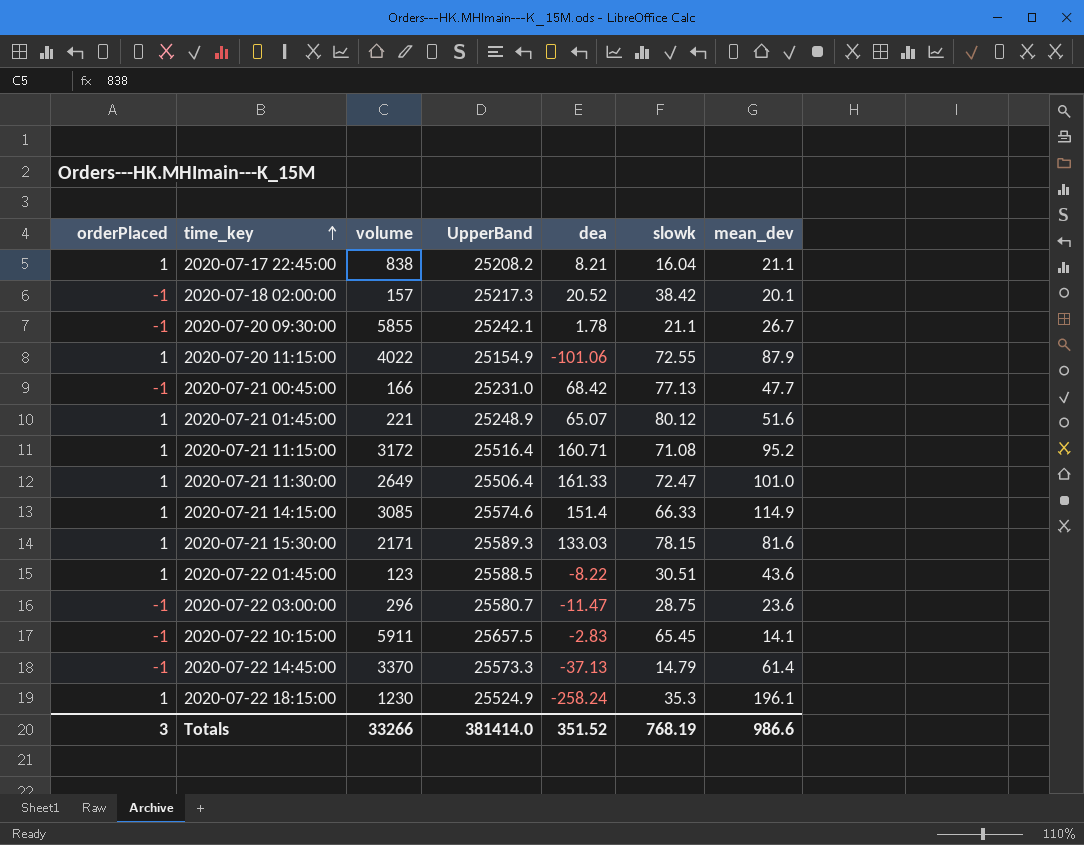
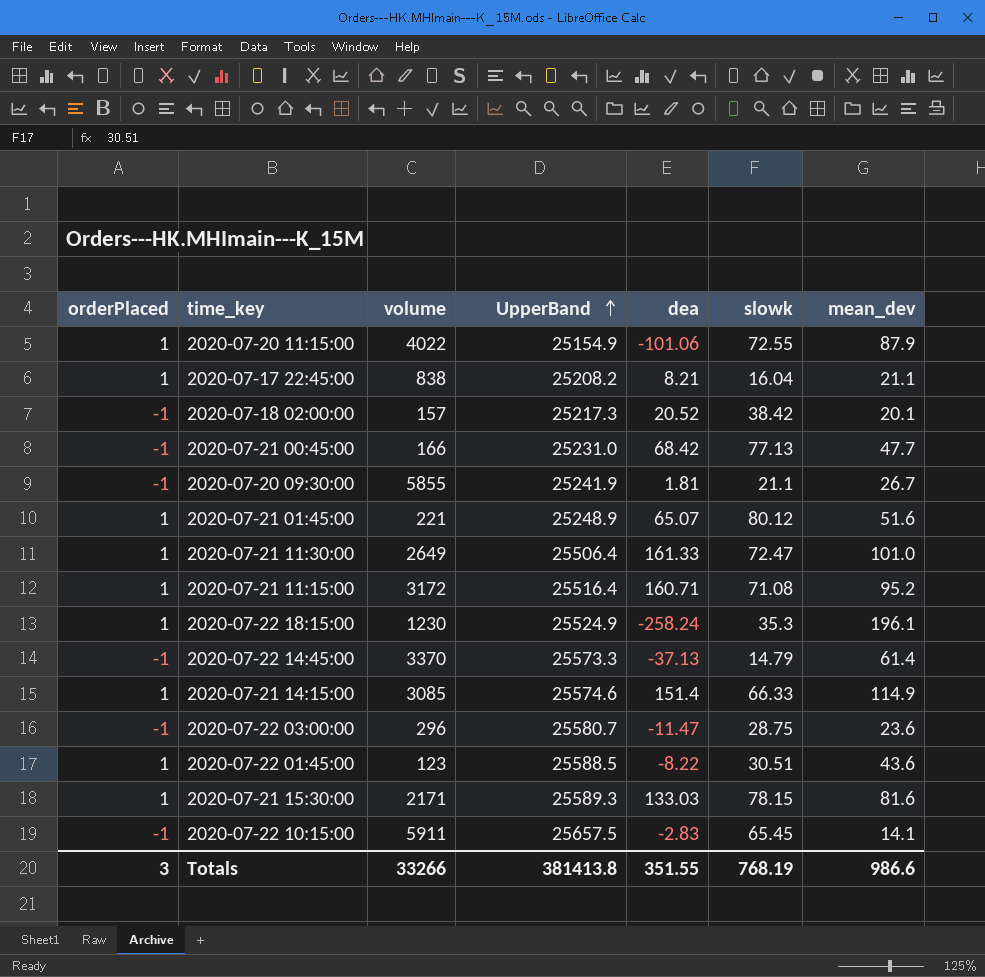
row order: time_key ascending -> UpperBand ascending
2020-07-20 09:30:00 | UpperBand: 25242.1 -> 25241.9
2020-07-20 09:30:00 | dea: 1.78 -> 1.81
Totals | UpperBand: 381414.0 -> 381413.8
Totals | dea: 351.52 -> 351.55

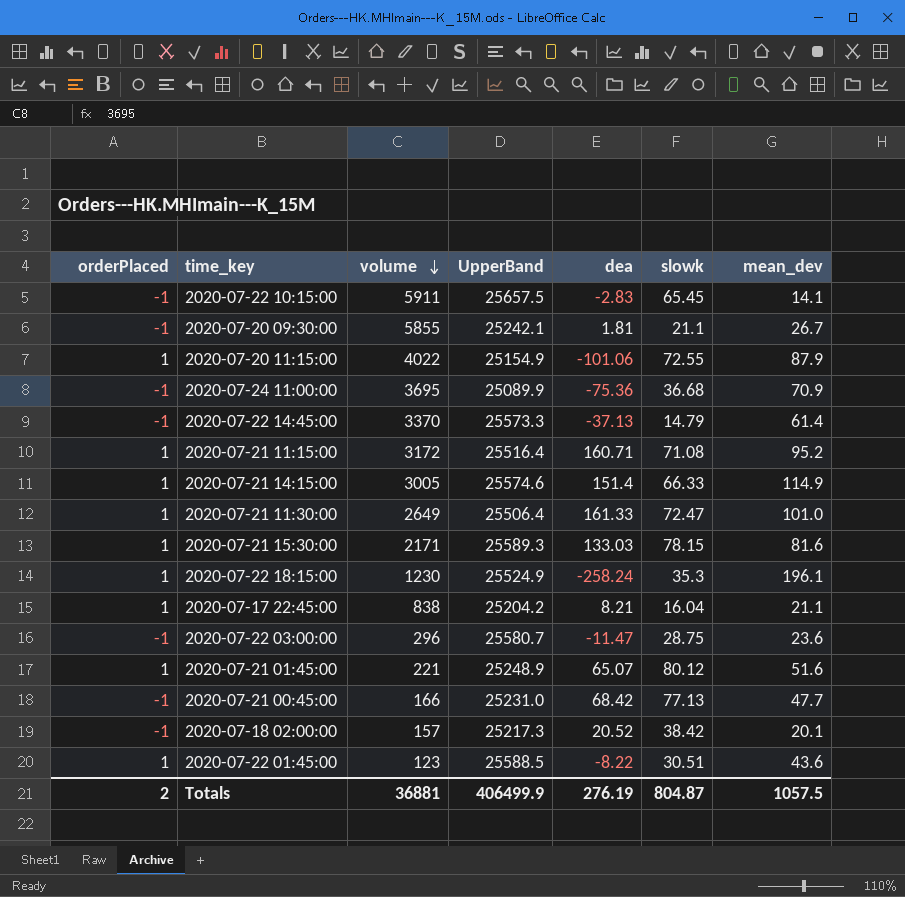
row order: UpperBand ascending -> volume descending
2020-07-20 09:30:00 | UpperBand: 25241.9 -> 25242.1
row 2020-07-24 11:00:00: none -> -1 | 3695 | 25089.9 | -75.36 | 36.68 | 70.9
2020-07-21 14:15:00 | volume: 3085 -> 3005
2020-07-17 22:45:00 | UpperBand: 25208.2 -> 25204.2
Totals | orderPlaced: 3 -> 2
Totals | volume: 33266 -> 36881
Totals | UpperBand: 381413.8 -> 406499.9
Totals | dea: 351.55 -> 276.19
Totals | slowk: 768.19 -> 804.87
Totals | mean_dev: 986.6 -> 1057.5

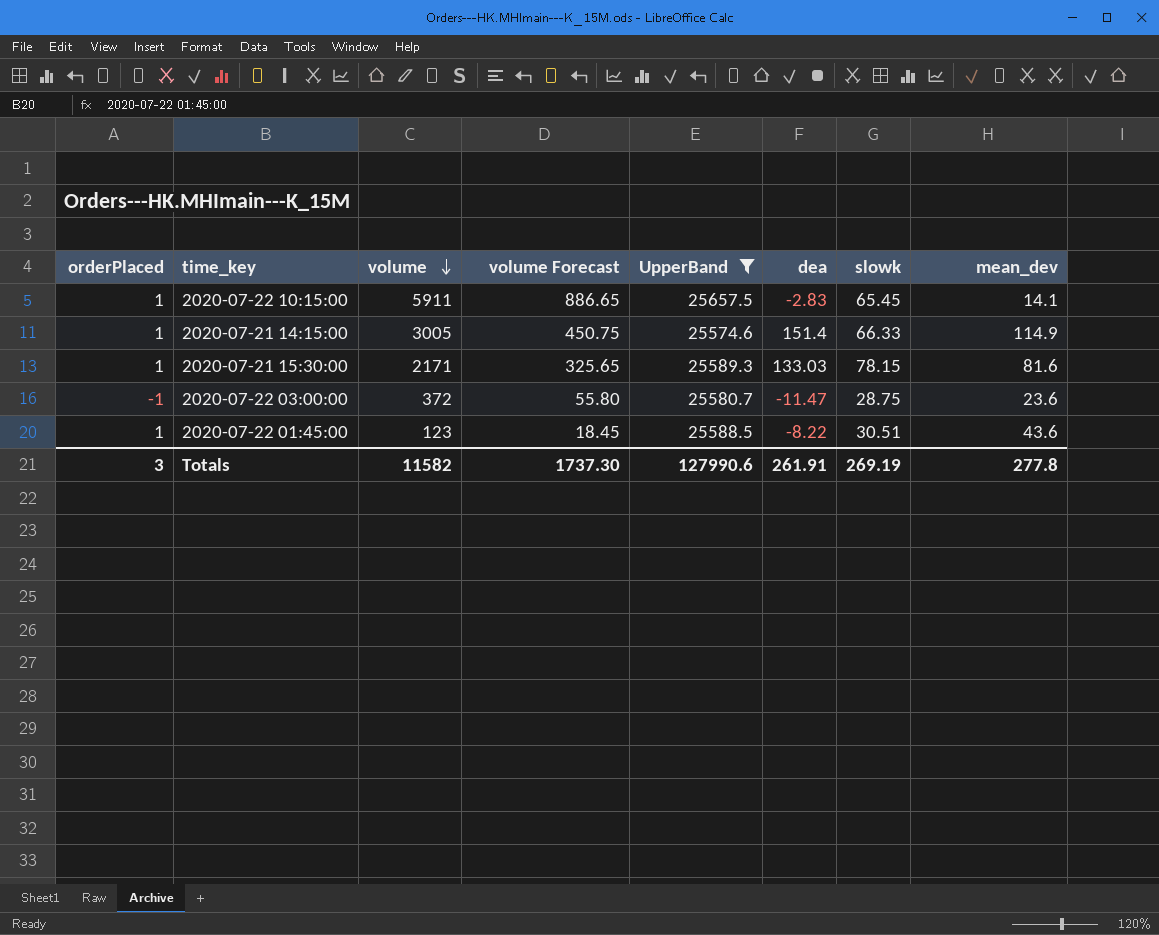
filter: none -> UpperBand >= 25574.6
column volume Forecast | formula: none -> [volume] * 0.15
2020-07-22 10:15:00 | orderPlaced: -1 -> 1
2020-07-22 03:00:00 | volume: 296 -> 372
Totals | orderPlaced: 2 -> 3
Totals | volume: 36881 -> 11582
Totals | UpperBand: 406499.9 -> 127990.6
Totals | dea: 276.19 -> 261.91
Totals | slowk: 804.87 -> 269.19
Totals | mean_dev: 1057.5 -> 277.8

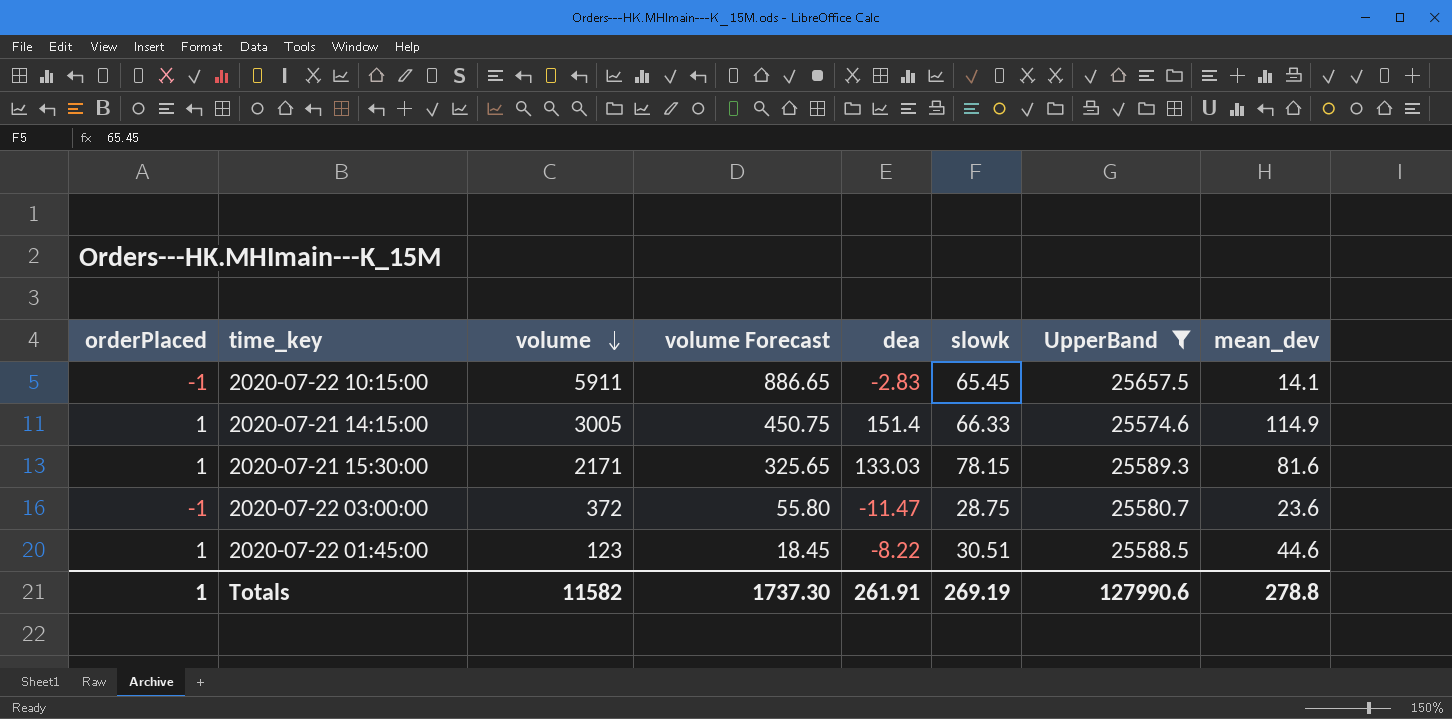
column UpperBand | position: 5 -> 7
2020-07-22 10:15:00 | orderPlaced: 1 -> -1
2020-07-22 01:45:00 | mean_dev: 43.6 -> 44.6
Totals | orderPlaced: 3 -> 1
Totals | mean_dev: 277.8 -> 278.8

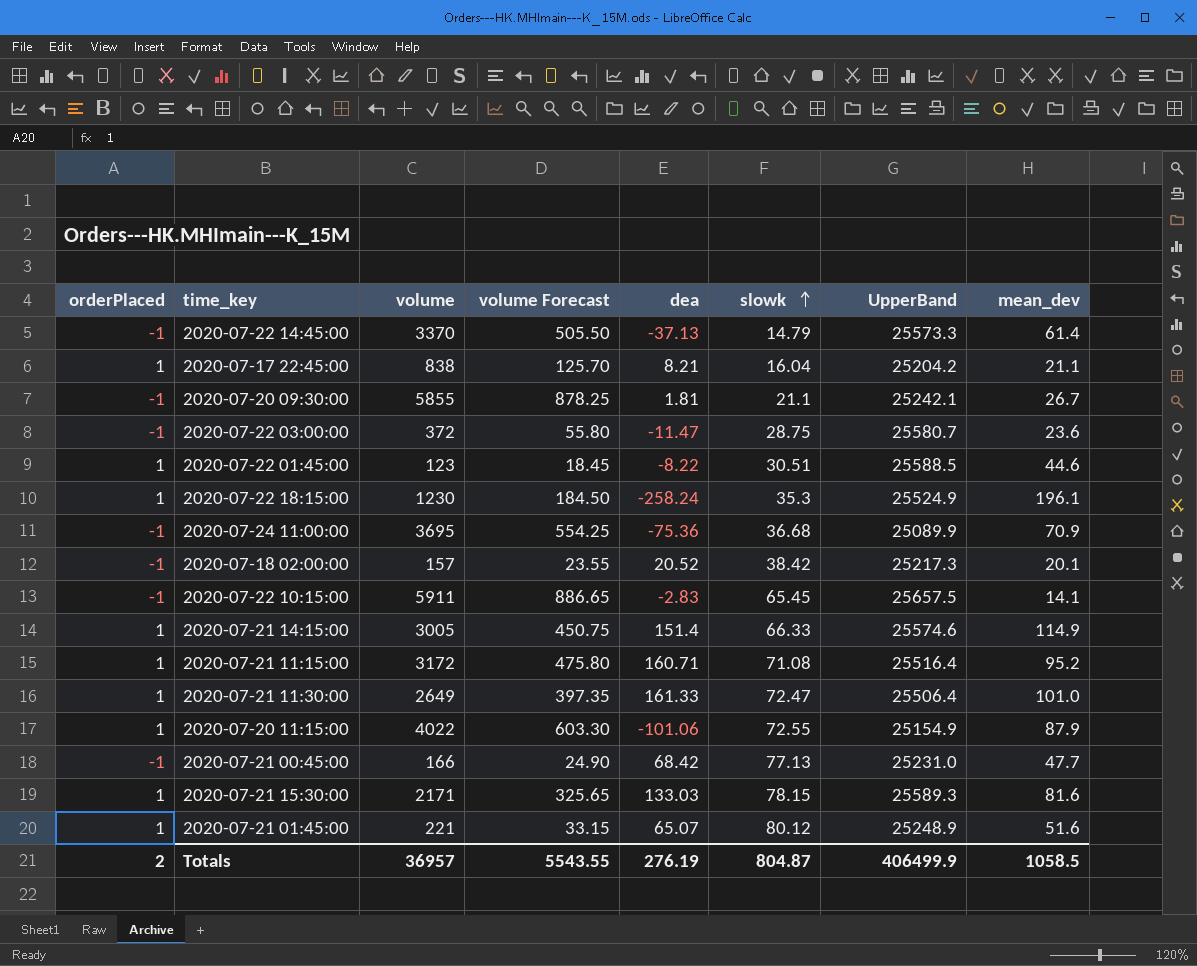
filter: UpperBand >= 25574.6 -> none
row order: volume descending -> slowk ascending
Totals | orderPlaced: 1 -> 2
Totals | volume: 11582 -> 36957
Totals | volume Forecast: 1737.30 -> 5543.55
Totals | dea: 261.91 -> 276.19
Totals | slowk: 269.19 -> 804.87
Totals | UpperBand: 127990.6 -> 406499.9
Totals | mean_dev: 278.8 -> 1058.5

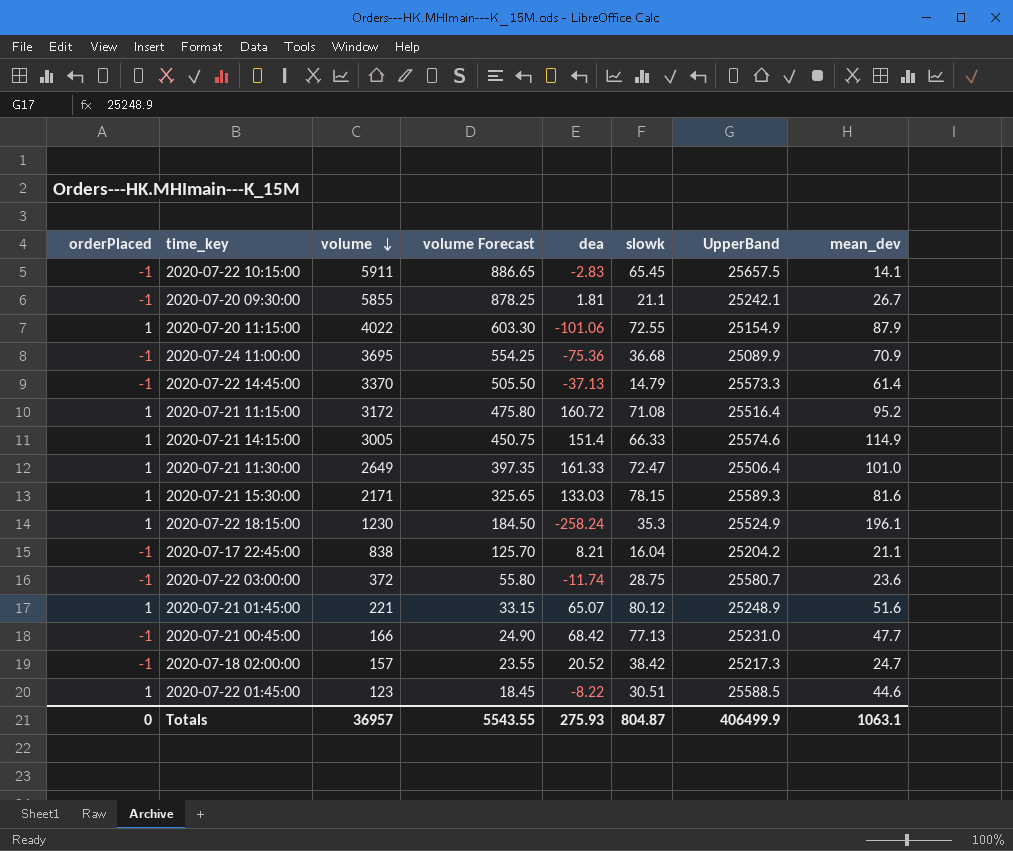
row order: slowk ascending -> volume descending
2020-07-21 11:15:00 | dea: 160.71 -> 160.72
2020-07-17 22:45:00 | orderPlaced: 1 -> -1
2020-07-22 03:00:00 | dea: -11.47 -> -11.74
2020-07-18 02:00:00 | mean_dev: 20.1 -> 24.7
Totals | orderPlaced: 2 -> 0
Totals | dea: 276.19 -> 275.93
Totals | mean_dev: 1058.5 -> 1063.1

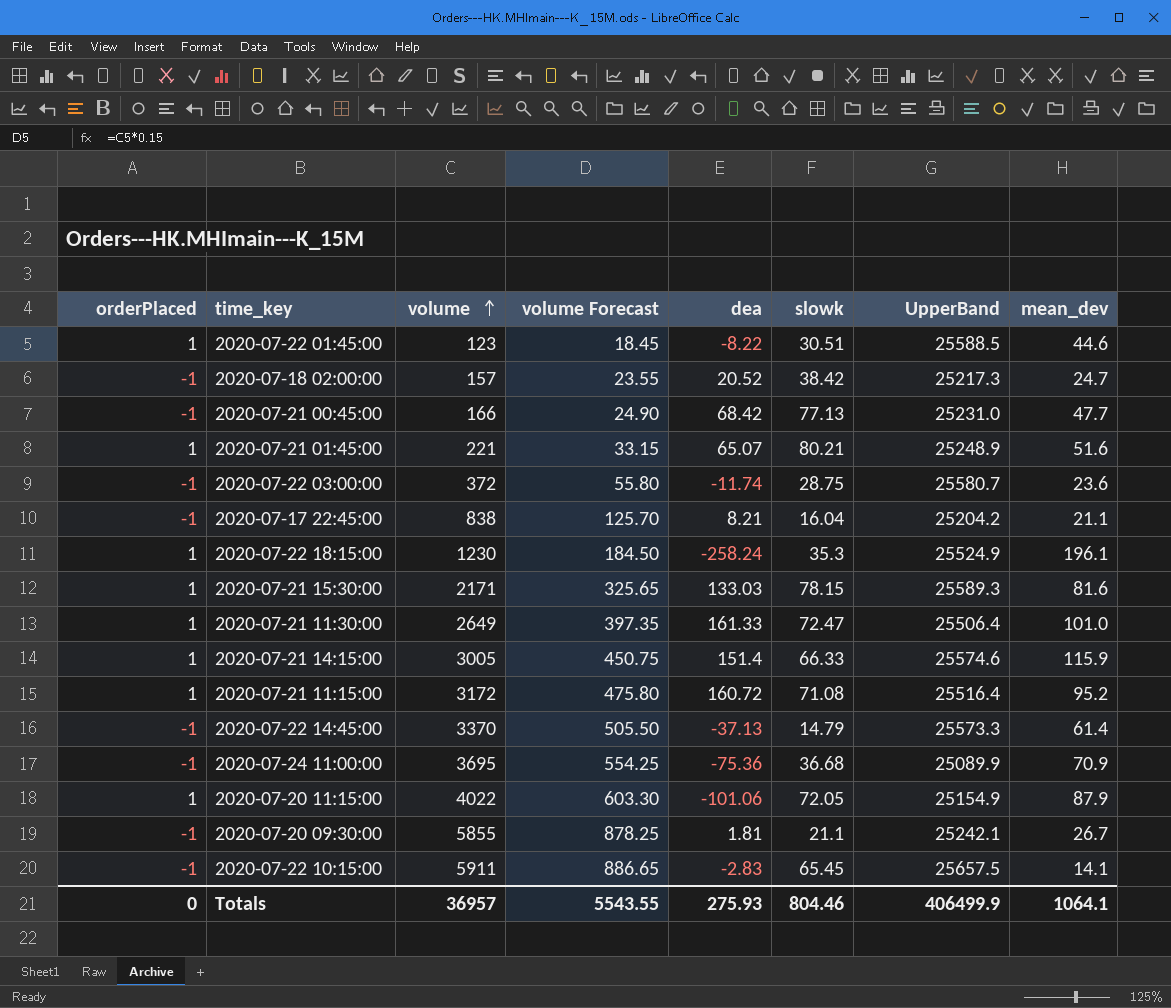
row order: volume descending -> volume ascending
2020-07-21 01:45:00 | slowk: 80.12 -> 80.21
2020-07-21 14:15:00 | mean_dev: 114.9 -> 115.9
2020-07-20 11:15:00 | slowk: 72.55 -> 72.05
Totals | slowk: 804.87 -> 804.46
Totals | mean_dev: 1063.1 -> 1064.1

